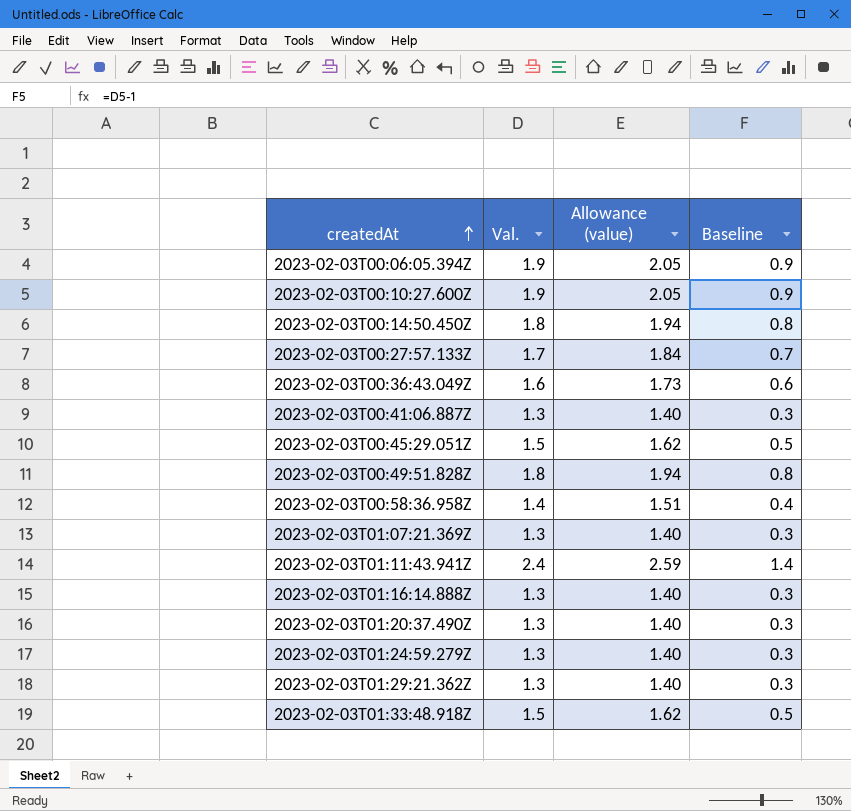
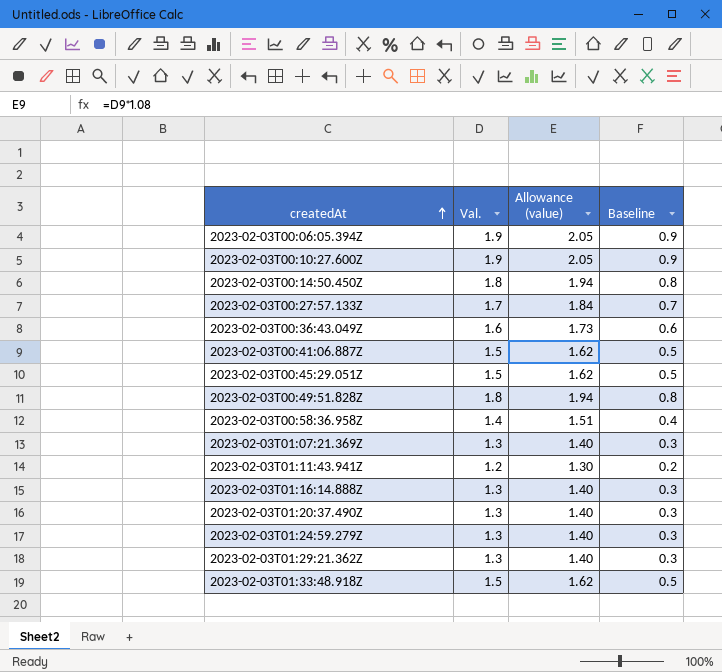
2023-02-03T00:41:06.887Z | Val.: 1.3 -> 1.5
2023-02-03T00:41:06.887Z | Allowance (value): 1.40 -> 1.62
2023-02-03T00:41:06.887Z | Baseline: 0.3 -> 0.5
2023-02-03T01:11:43.941Z | Val.: 2.4 -> 1.2
2023-02-03T01:11:43.941Z | Allowance (value): 2.59 -> 1.30
2023-02-03T01:11:43.941Z | Baseline: 1.4 -> 0.2

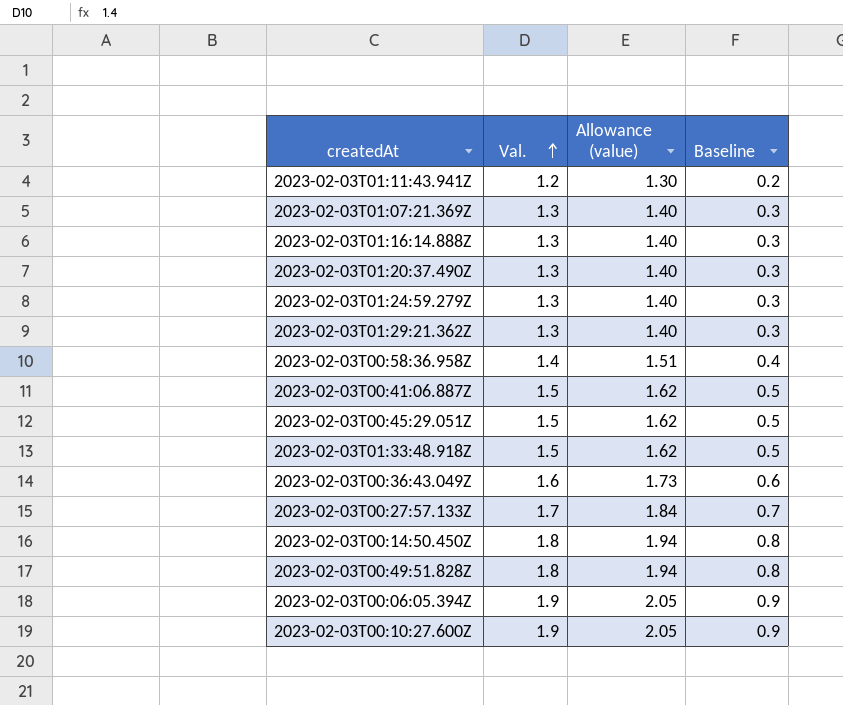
row order: createdAt ascending -> Val. ascending

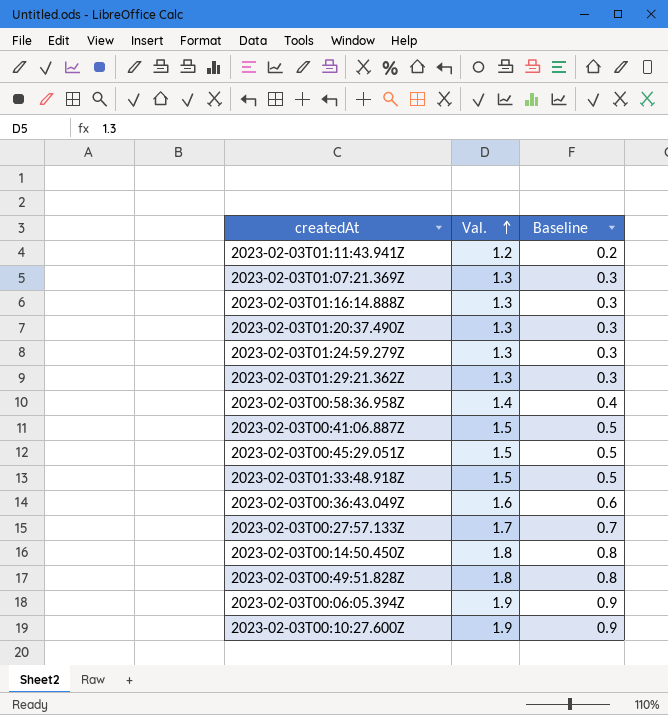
column Allowance (value) | formula: [Val.] * 1.08 -> none

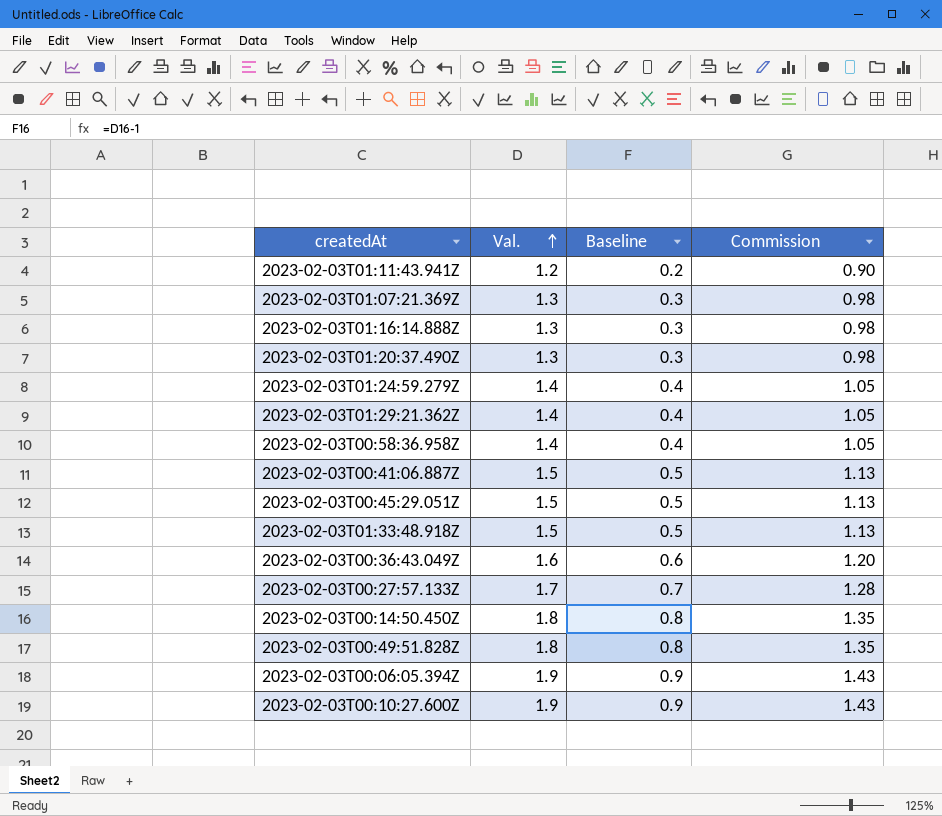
column Commission | formula: none -> [Val.] * 0.75
2023-02-03T01:24:59.279Z | Val.: 1.3 -> 1.4
2023-02-03T01:24:59.279Z | Baseline: 0.3 -> 0.4
2023-02-03T01:29:21.362Z | Val.: 1.3 -> 1.4
2023-02-03T01:29:21.362Z | Baseline: 0.3 -> 0.4

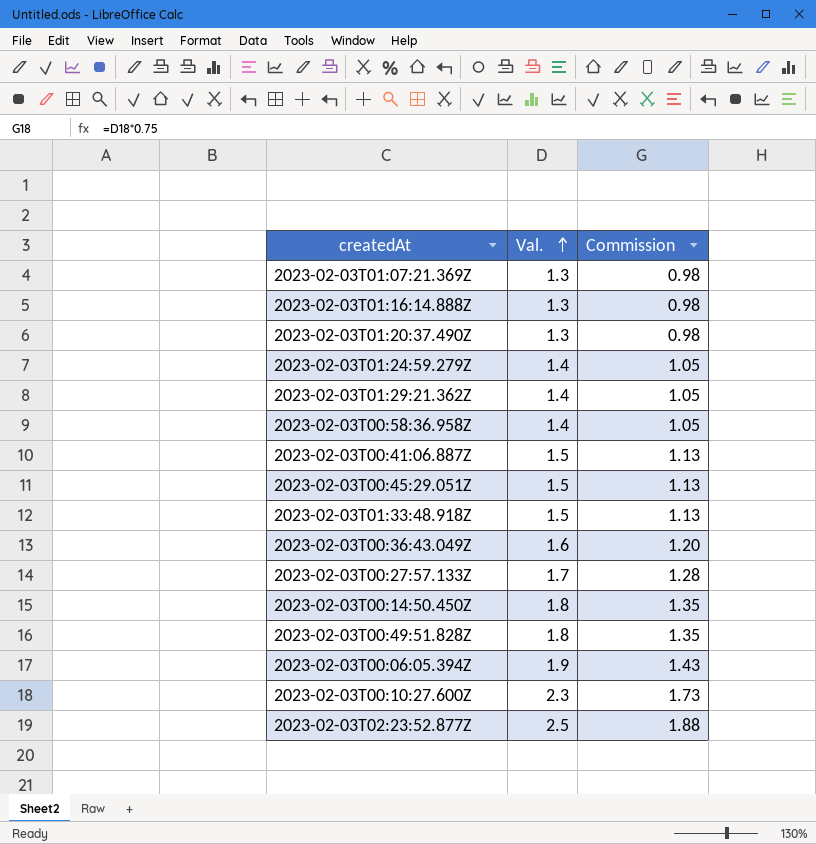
column Baseline | formula: [Val.] - 1 -> none
row 2023-02-03T01:11:43.941Z: 1.2 | 0.2 | 0.90 -> none
2023-02-03T00:10:27.600Z | Val.: 1.9 -> 2.3
2023-02-03T00:10:27.600Z | Commission: 1.43 -> 1.73
row 2023-02-03T02:23:52.877Z: none -> 2.5 | 1.88

